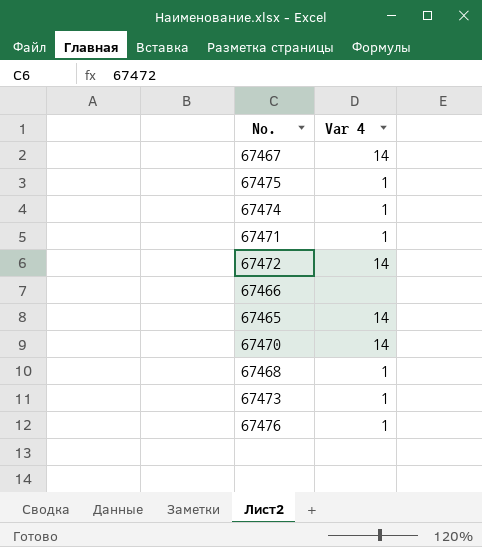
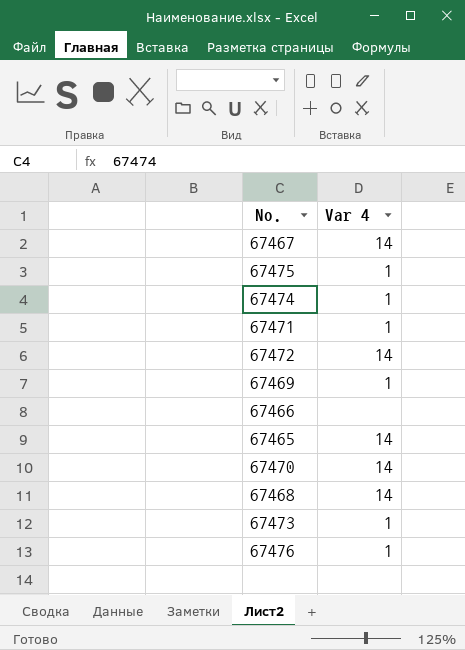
row 67469: none -> 1
67468 | Var 4: 1 -> 14

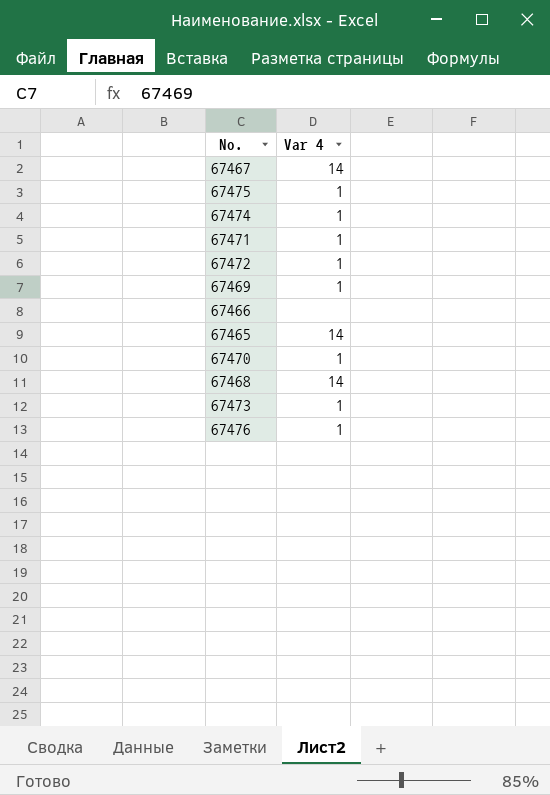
67472 | Var 4: 14 -> 1
67470 | Var 4: 14 -> 1

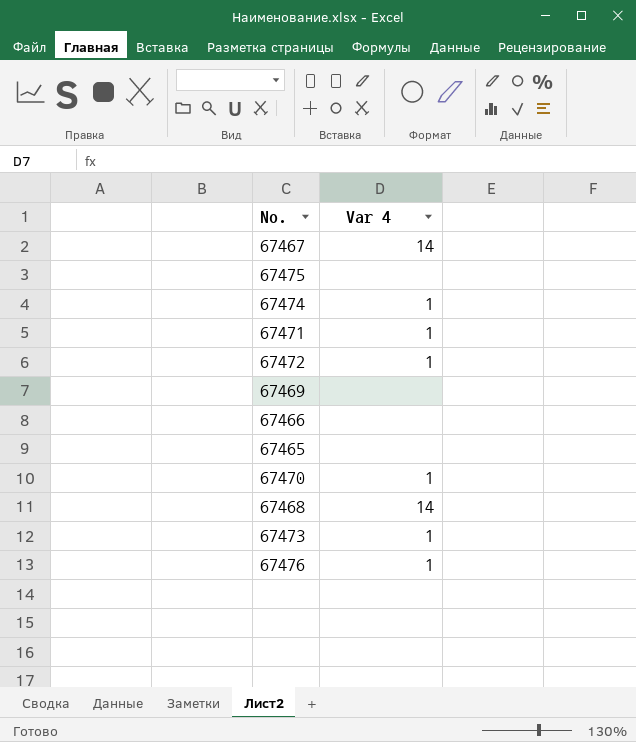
67475 | Var 4: 1 -> none
67469 | Var 4: 1 -> none
67465 | Var 4: 14 -> none

